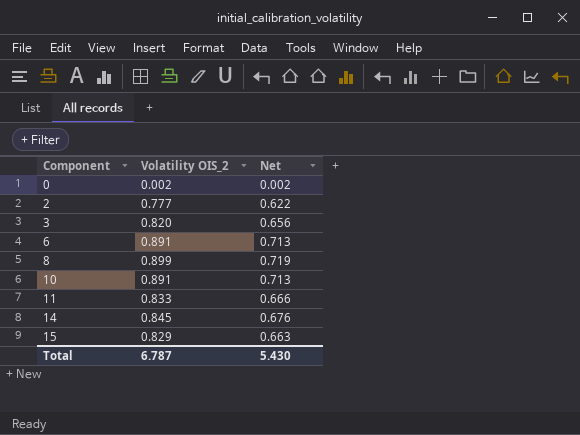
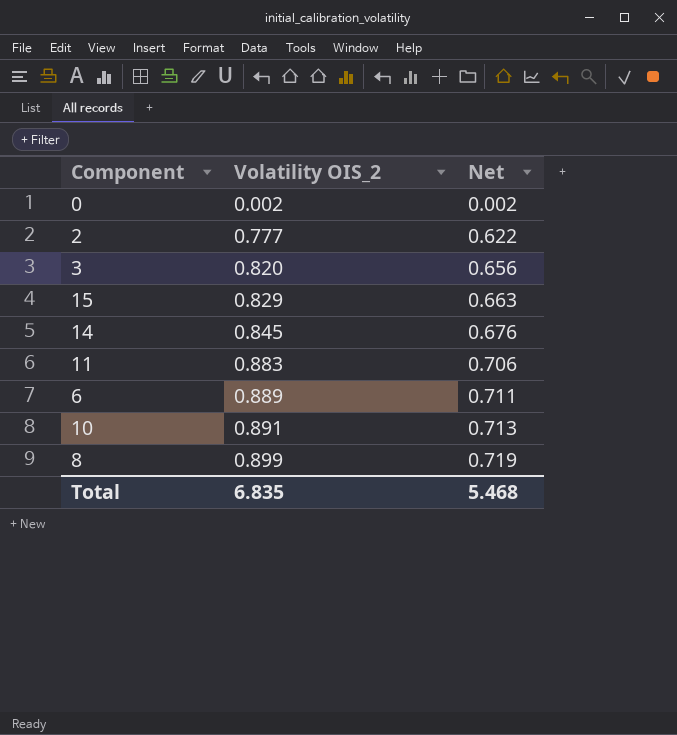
row order: Component ascending -> Volatility OIS_2 ascending
11 | Volatility OIS_2: 0.833 -> 0.883
11 | Net: 0.666 -> 0.706
6 | Volatility OIS_2: 0.891 -> 0.889
6 | Net: 0.713 -> 0.711
Total | Volatility OIS_2: 6.787 -> 6.835
Total | Net: 5.430 -> 5.468

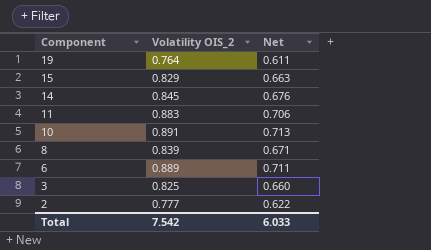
row order: Volatility OIS_2 ascending -> Component descending
row 0: 0.002 | 0.002 -> none
row 19: none -> 0.764 | 0.611
8 | Volatility OIS_2: 0.899 -> 0.839
8 | Net: 0.719 -> 0.671
3 | Volatility OIS_2: 0.820 -> 0.825
3 | Net: 0.656 -> 0.660
Total | Volatility OIS_2: 6.835 -> 7.542
Total | Net: 5.468 -> 6.033

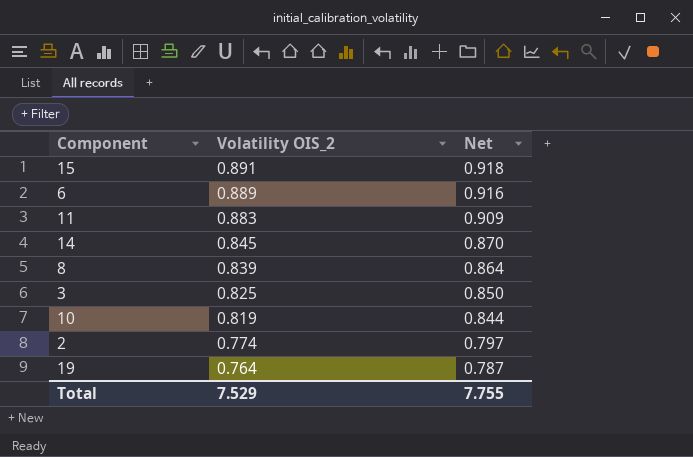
row order: Component descending -> Volatility OIS_2 descending
column Net | formula: [Volatility OIS_2] * 0.8 -> [Volatility OIS_2] * 1.03
15 | Volatility OIS_2: 0.829 -> 0.891
10 | Volatility OIS_2: 0.891 -> 0.819
2 | Volatility OIS_2: 0.777 -> 0.774
Total | Volatility OIS_2: 7.542 -> 7.529
Total | Net: 6.033 -> 7.755

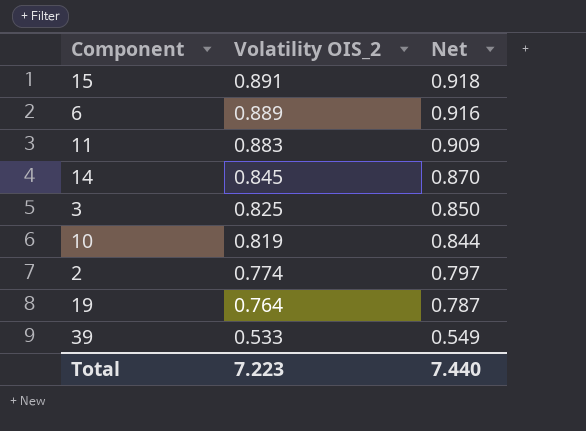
row 8: 0.839 | 0.864 -> none
row 39: none -> 0.533 | 0.549
Total | Volatility OIS_2: 7.529 -> 7.223
Total | Net: 7.755 -> 7.440

